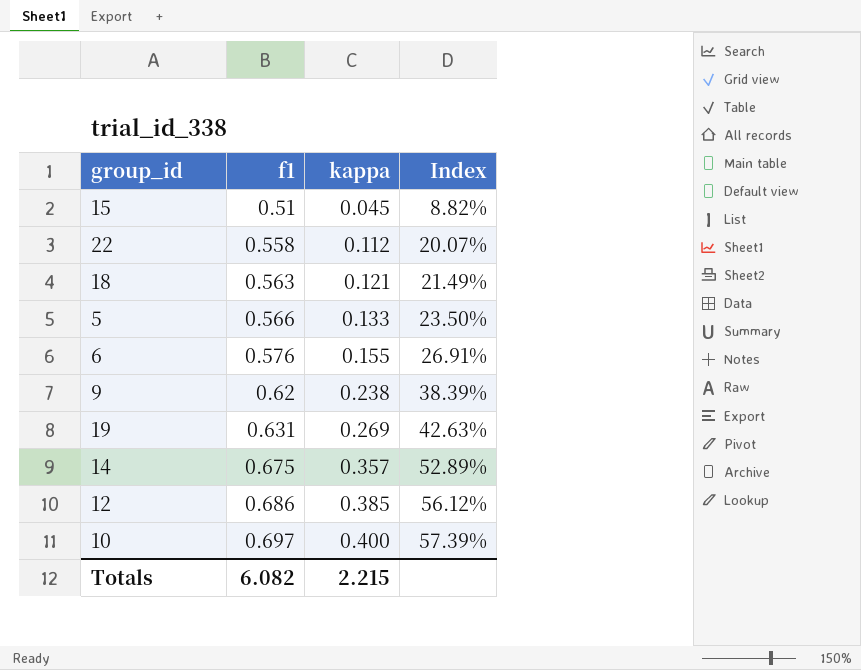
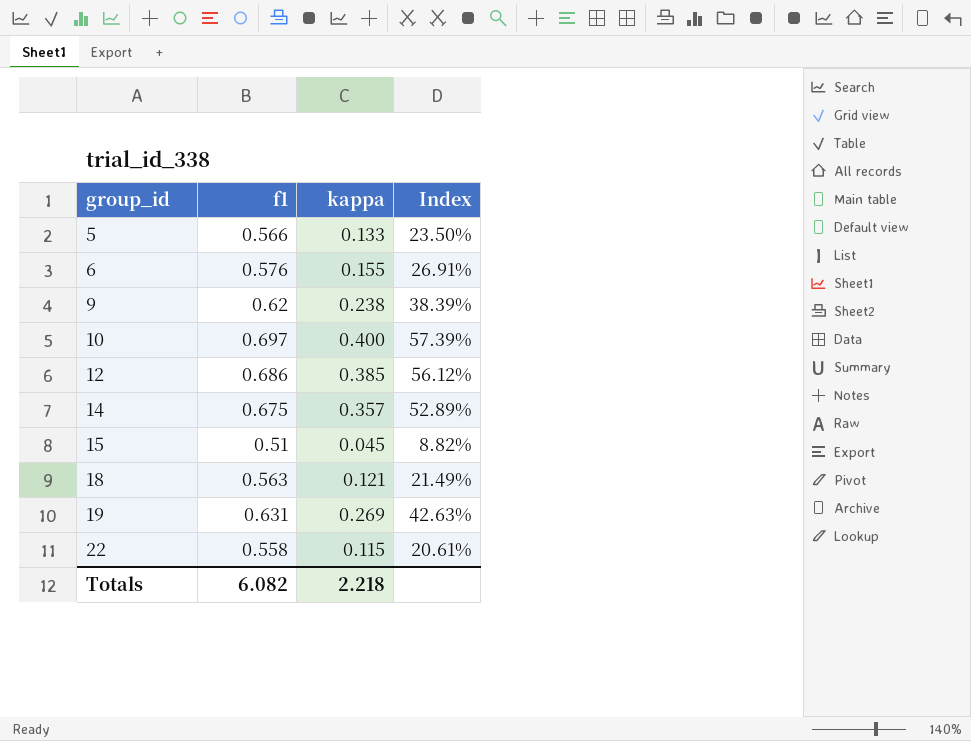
row order: f1 ascending -> group_id ascending
22 | kappa: 0.112 -> 0.115
22 | Index: 20.07% -> 20.61%
Totals | kappa: 2.215 -> 2.218

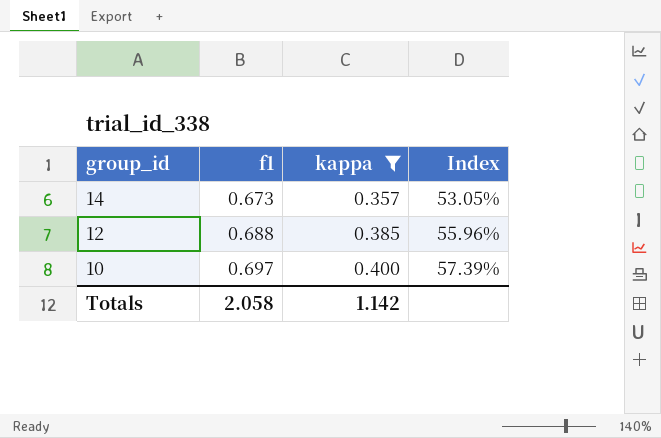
filter: none -> kappa >= 0.357
row order: group_id ascending -> group_id descending
14 | f1: 0.675 -> 0.673
14 | Index: 52.89% -> 53.05%
12 | f1: 0.686 -> 0.688
12 | Index: 56.12% -> 55.96%
Totals | f1: 6.082 -> 2.058
Totals | kappa: 2.218 -> 1.142

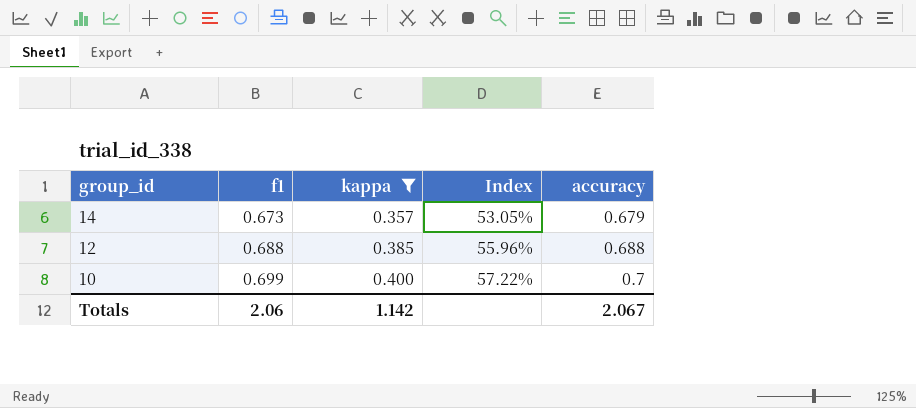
column accuracy | position: none -> 5
10 | f1: 0.697 -> 0.699
10 | Index: 57.39% -> 57.22%
Totals | f1: 2.058 -> 2.06

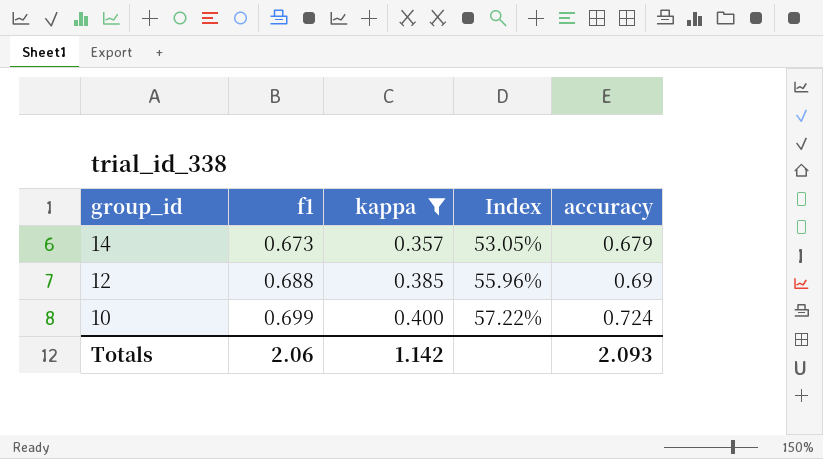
12 | accuracy: 0.688 -> 0.69
10 | accuracy: 0.7 -> 0.724
Totals | accuracy: 2.067 -> 2.093

